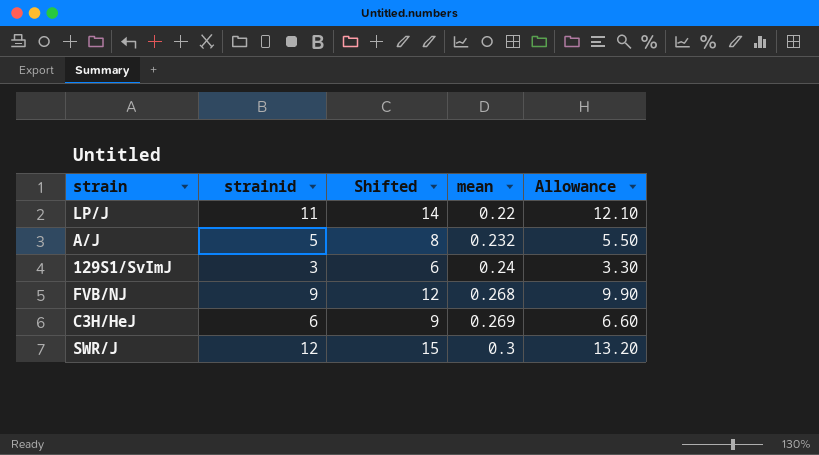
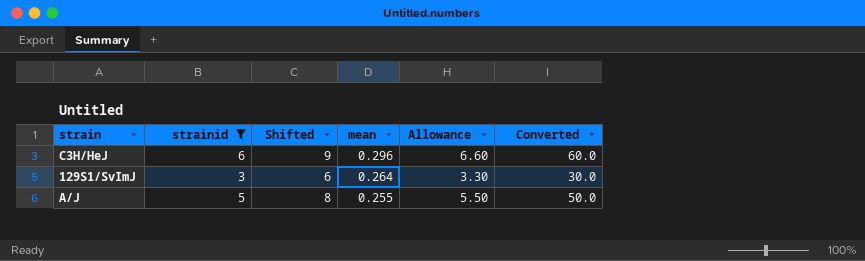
filter: none -> strainid <= 6
row order: mean ascending -> mean descending
column Converted | formula: none -> [strainid] * 10
C3H/HeJ | mean: 0.269 -> 0.296
129S1/SvImJ | mean: 0.24 -> 0.264
A/J | mean: 0.232 -> 0.255

